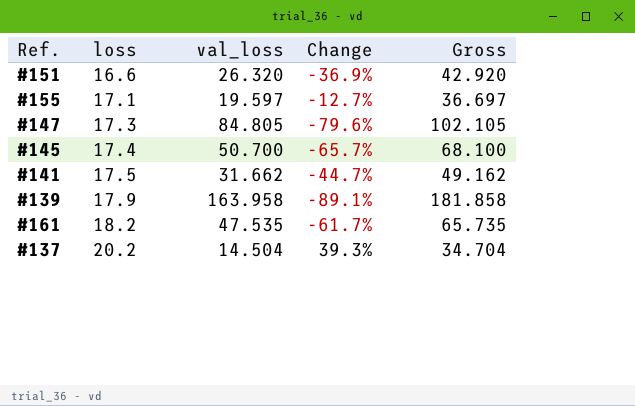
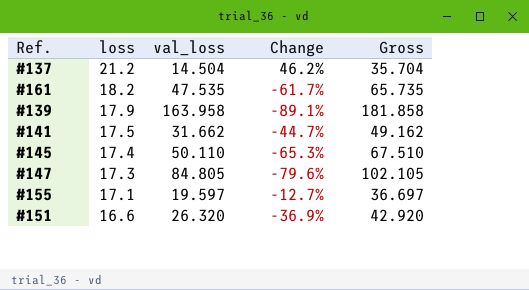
row order: loss ascending -> loss descending
#137 | loss: 20.2 -> 21.2
#137 | Change: 39.3% -> 46.2%
#137 | Gross: 34.704 -> 35.704
#145 | val_loss: 50.700 -> 50.110
#145 | Change: -65.7% -> -65.3%
#145 | Gross: 68.100 -> 67.510

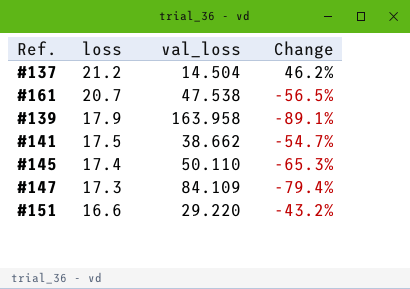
column Gross | formula: [loss] + [val_loss] -> none
row #155: 17.1 | 19.597 | -12.7% | 36.697 -> none
#161 | loss: 18.2 -> 20.7
#161 | val_loss: 47.535 -> 47.538
#161 | Change: -61.7% -> -56.5%
#141 | val_loss: 31.662 -> 38.662
#141 | Change: -44.7% -> -54.7%
#147 | val_loss: 84.805 -> 84.109
#147 | Change: -79.6% -> -79.4%
#151 | val_loss: 26.320 -> 29.220
#151 | Change: -36.9% -> -43.2%

